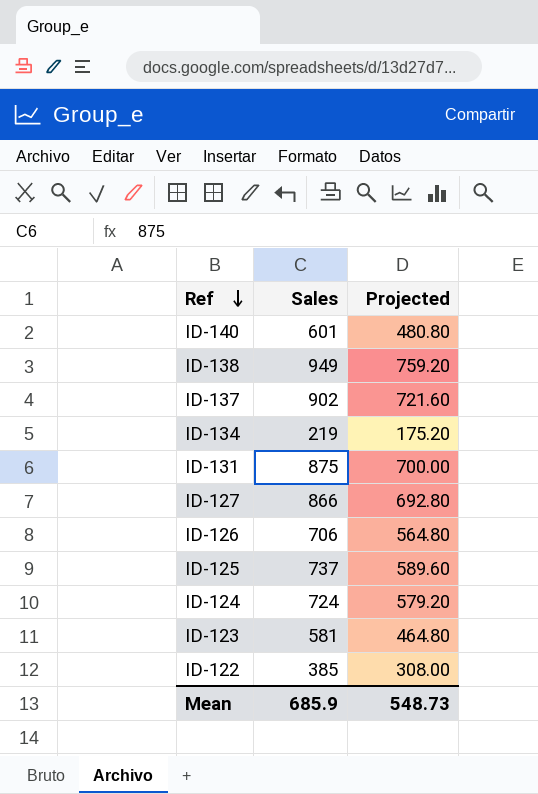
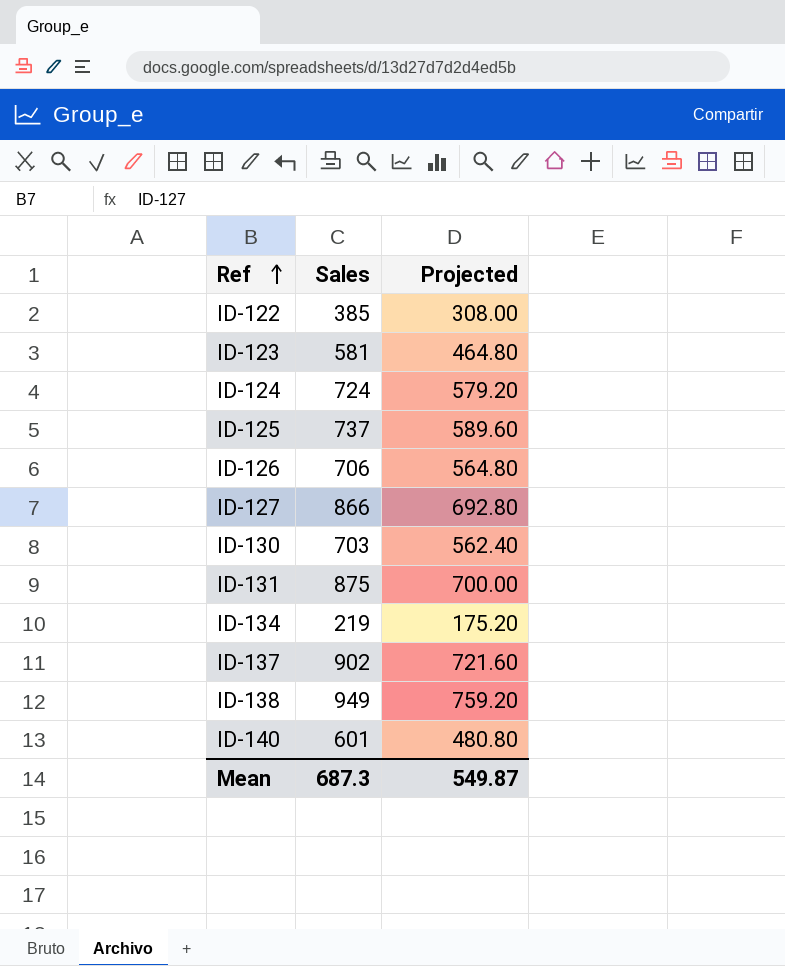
row order: Ref descending -> Ref ascending
row ID-130: none -> 703 | 562.40
Mean | Sales: 685.9 -> 687.3
Mean | Projected: 548.73 -> 549.87

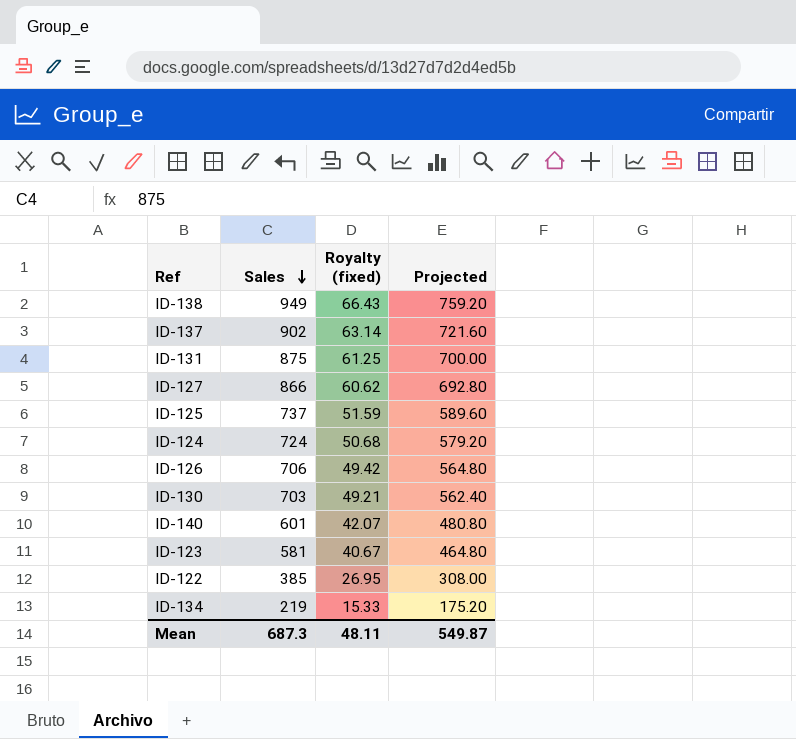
row order: Ref ascending -> Sales descending
column Royalty (fixed) | formula: none -> [Sales] * 0.07

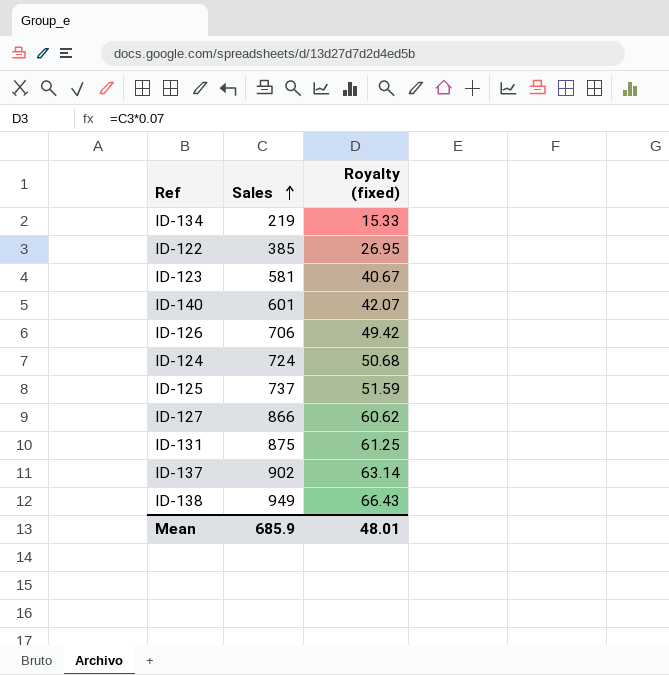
row order: Sales descending -> Sales ascending
column Projected | formula: [Sales] * 0.8 -> none
row ID-130: 703 | 49.21 | 562.40 -> none
Mean | Sales: 687.3 -> 685.9
Mean | Royalty (fixed): 48.11 -> 48.01

